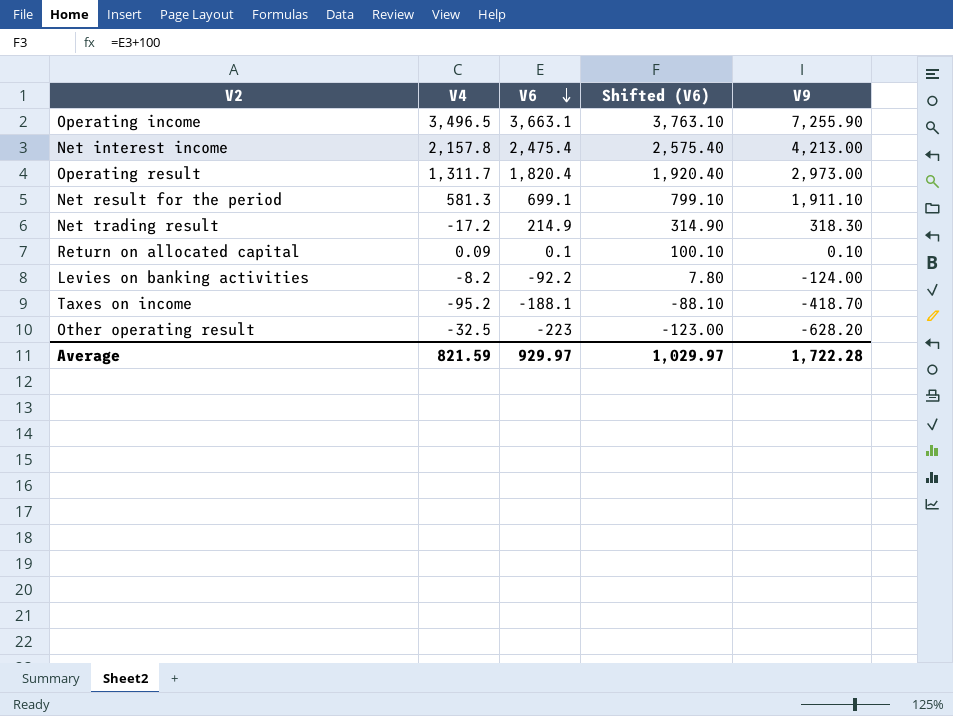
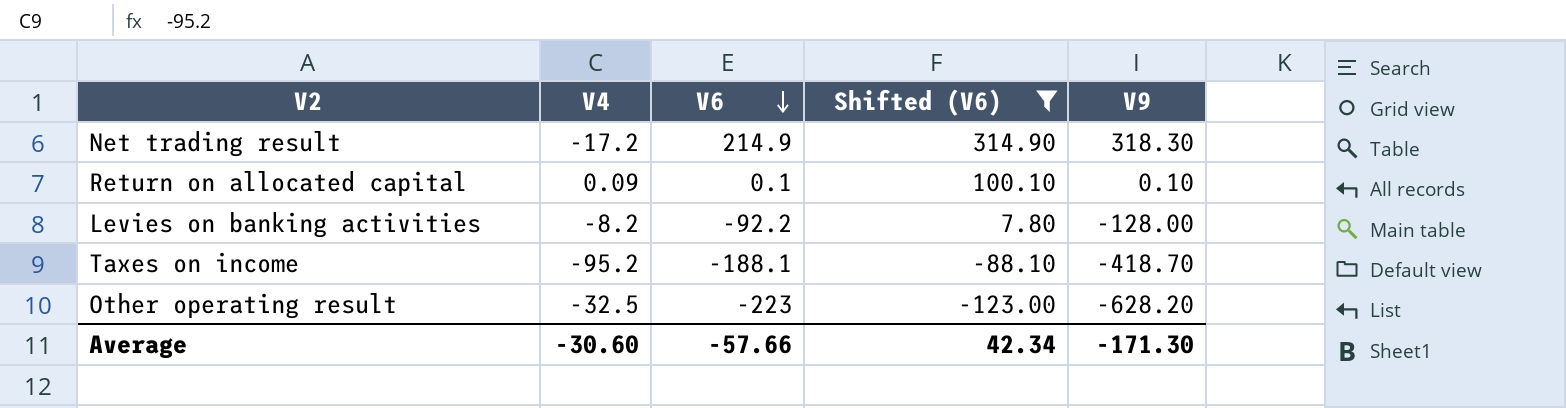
filter: none -> Shifted (V6) <= 314.90
Levies on banking activities | V9: -124.00 -> -128.00
Average | V4: 821.59 -> -30.60
Average | V6: 929.97 -> -57.66
Average | Shifted (V6): 1,029.97 -> 42.34
Average | V9: 1,722.28 -> -171.30

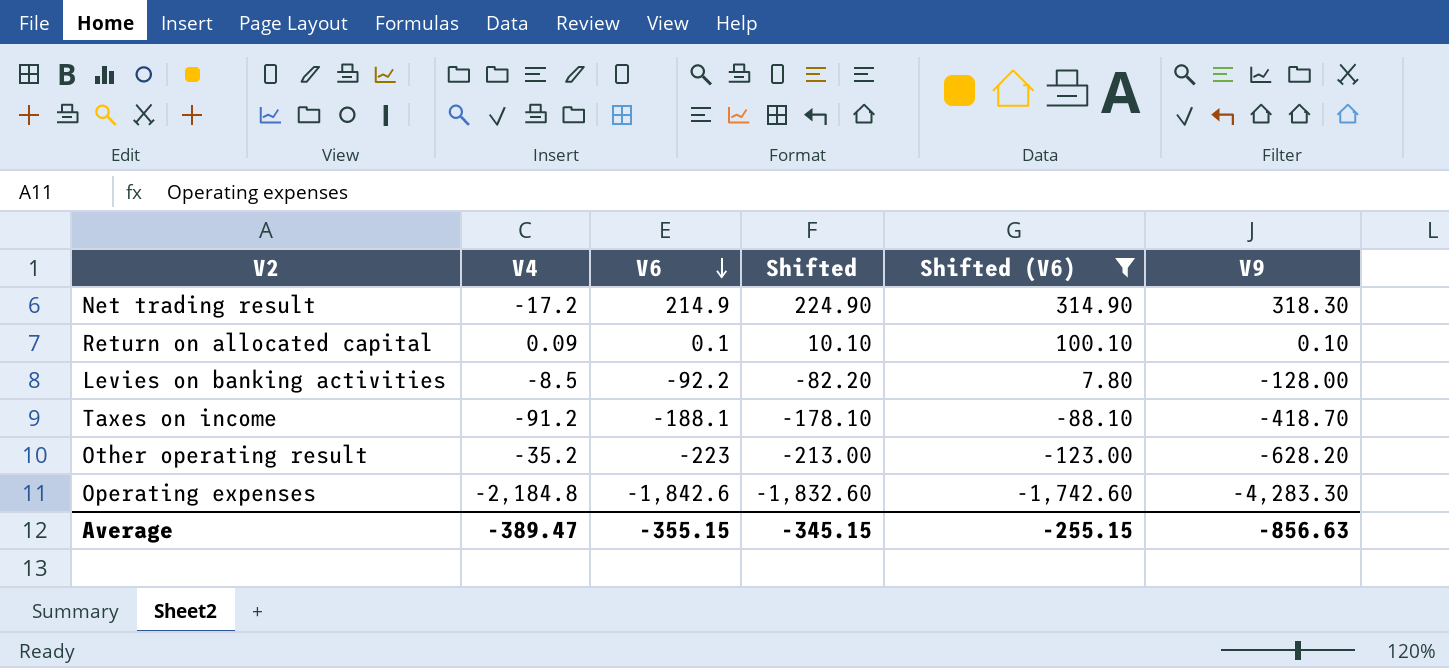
column Shifted | formula: none -> [V6] + 10
Levies on banking activities | V4: -8.2 -> -8.5
Taxes on income | V4: -95.2 -> -91.2
Other operating result | V4: -32.5 -> -35.2
row Operating expenses: none -> -2,184.8 | -1,842.6 | -1,832.60 | -1,742.60 | -4,283.30
Average | V4: -30.60 -> -389.47
Average | V6: -57.66 -> -355.15
Average | Shifted (V6): 42.34 -> -255.15
Average | V9: -171.30 -> -856.63

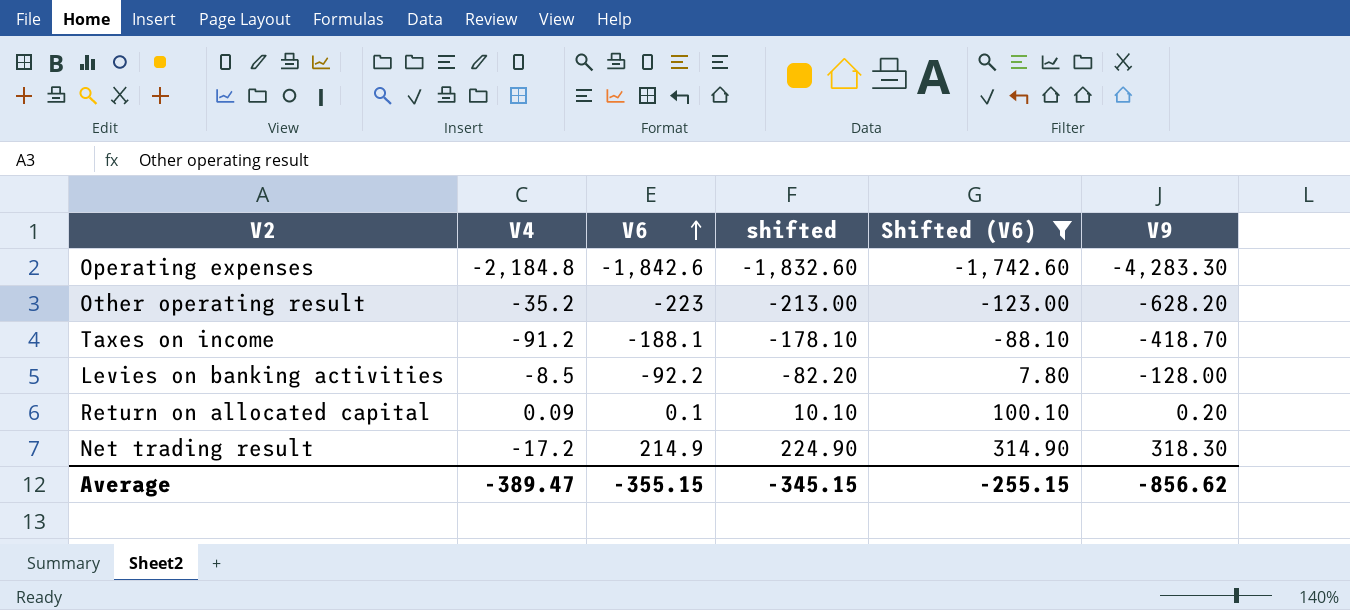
row order: V6 descending -> V6 ascending
column name: Shifted -> shifted
Return on allocated capital | V9: 0.10 -> 0.20
Average | V9: -856.63 -> -856.62

